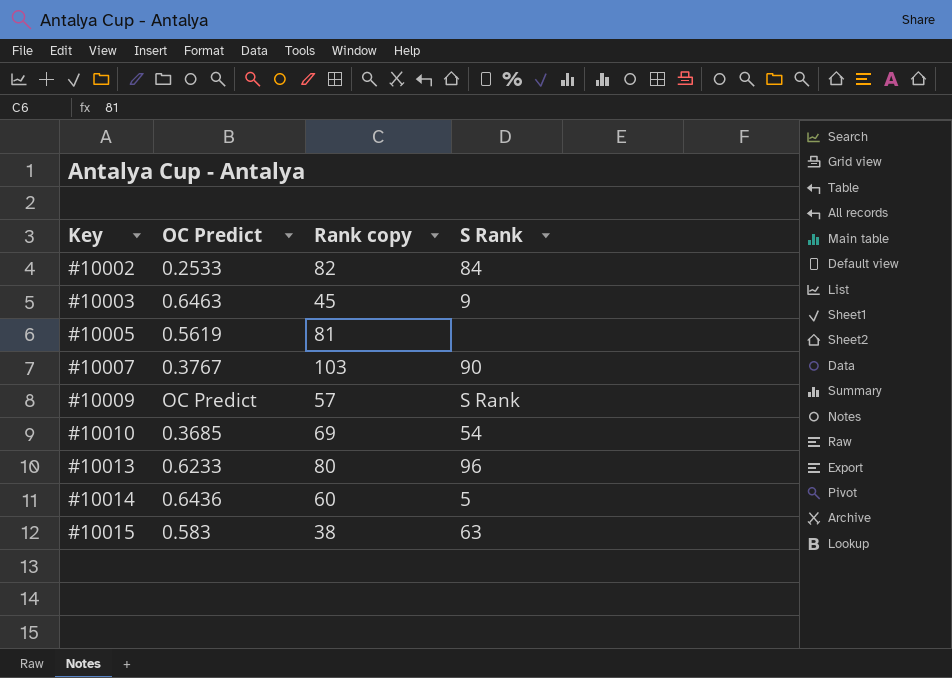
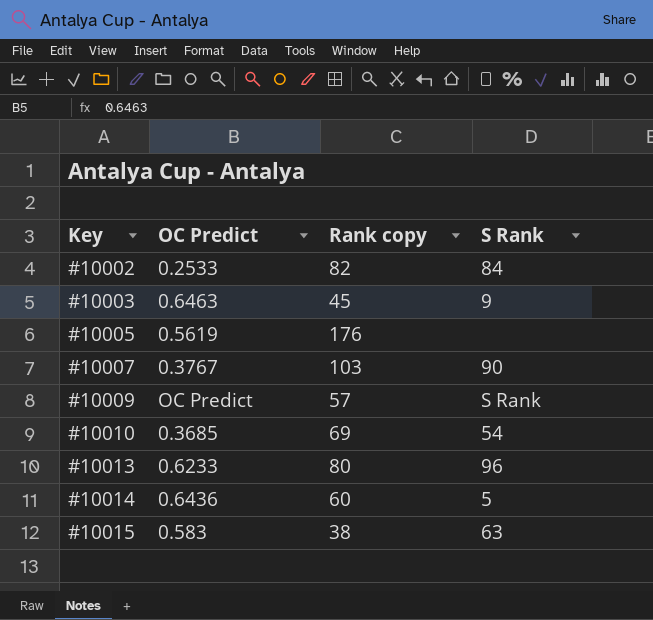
#10005 | Rank copy: 81 -> 176

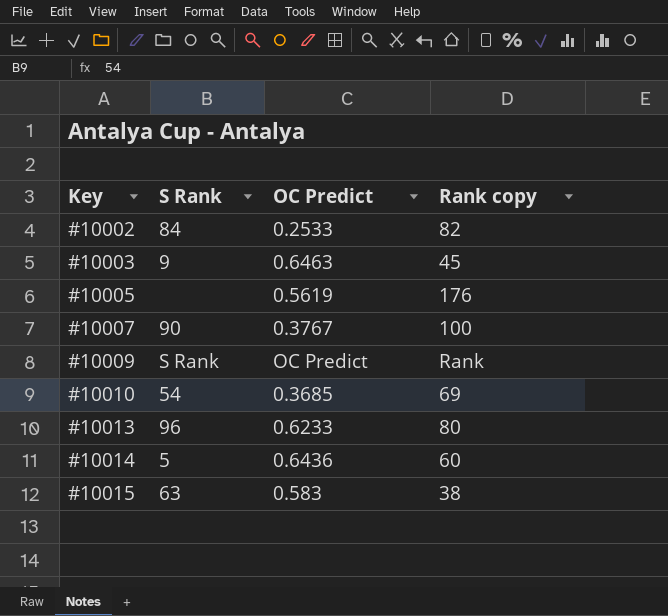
column S Rank | position: 4 -> 2
#10007 | Rank copy: 103 -> 100
#10009 | Rank copy: 57 -> Rank

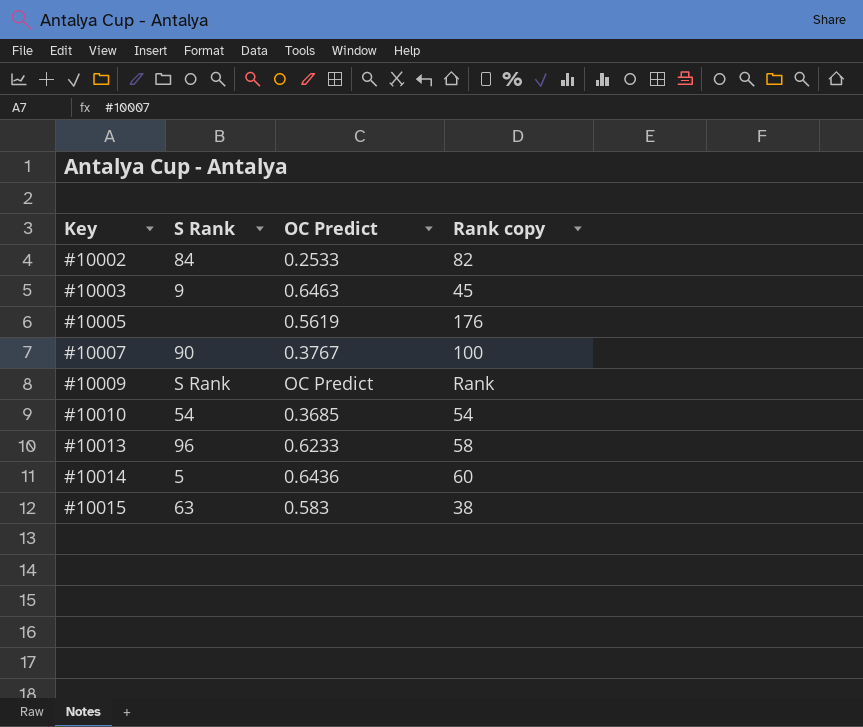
#10010 | Rank copy: 69 -> 54
#10013 | Rank copy: 80 -> 58

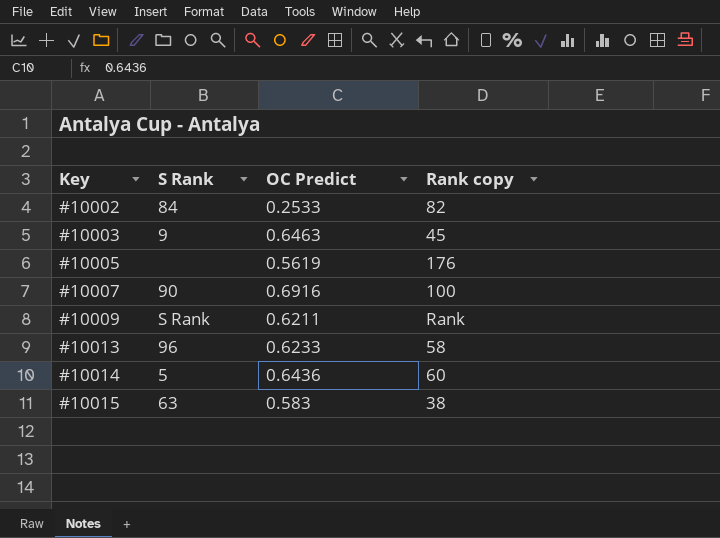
row #10010: 54 | 0.3685 | 54 -> none
#10007 | OC Predict: 0.3767 -> 0.6916
#10009 | OC Predict: OC Predict -> 0.6211

